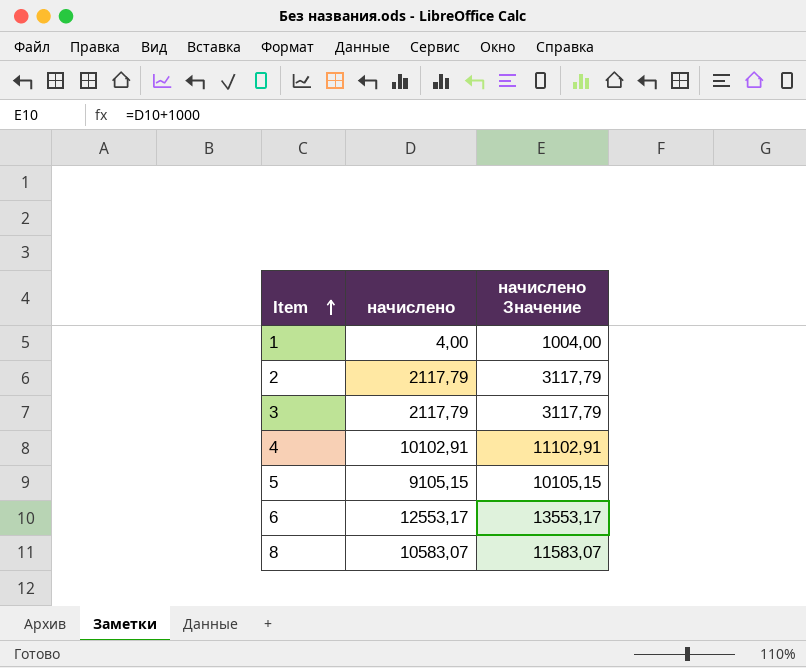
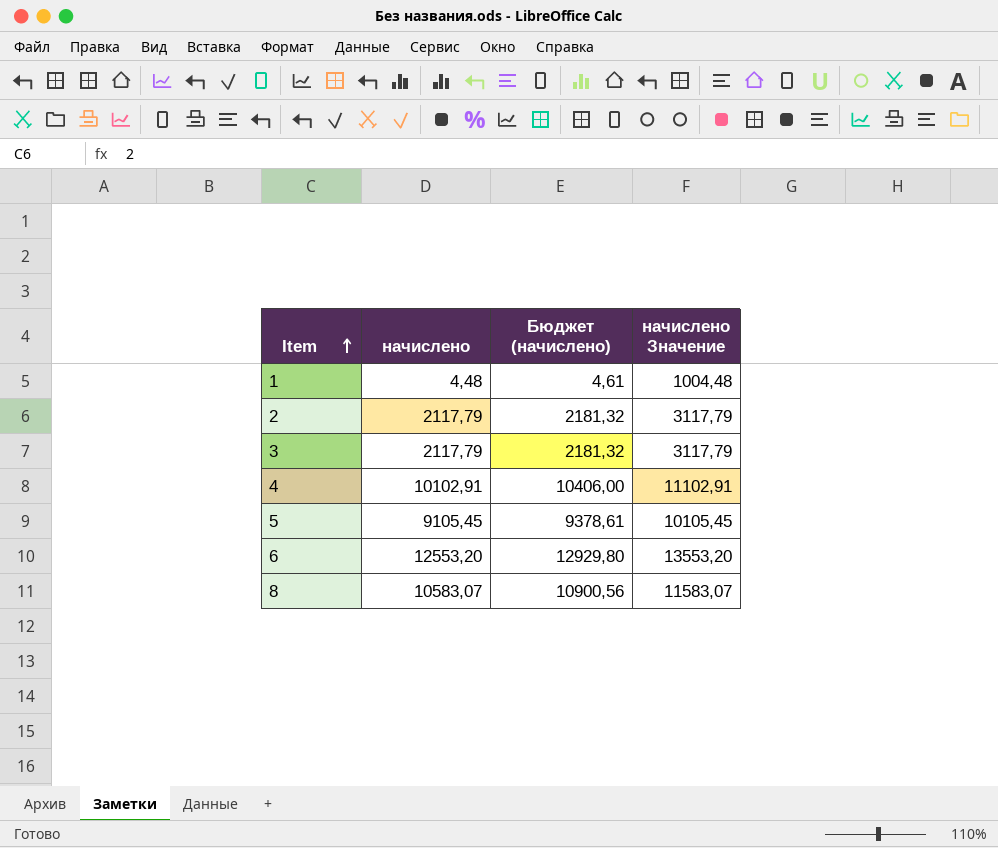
column Бюджет (начислено) | formula: none -> [начислено] * 1,03
1 | начислено: 4,00 -> 4,48
1 | начислено Значение: 1004,00 -> 1004,48
5 | начислено: 9105,15 -> 9105,45
5 | начислено Значение: 10105,15 -> 10105,45
6 | начислено: 12553,17 -> 12553,20
6 | начислено Значение: 13553,17 -> 13553,20

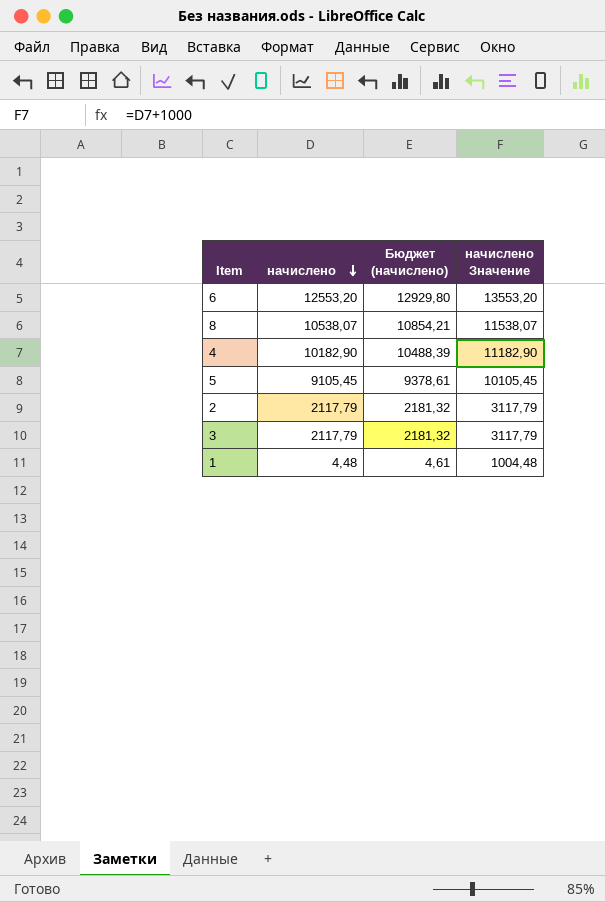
row order: Item ascending -> начислено descending
8 | начислено: 10583,07 -> 10538,07
8 | Бюджет (начислено): 10900,56 -> 10854,21
8 | начислено Значение: 11583,07 -> 11538,07
4 | начислено: 10102,91 -> 10182,90
4 | Бюджет (начислено): 10406,00 -> 10488,39
4 | начислено Значение: 11102,91 -> 11182,90

